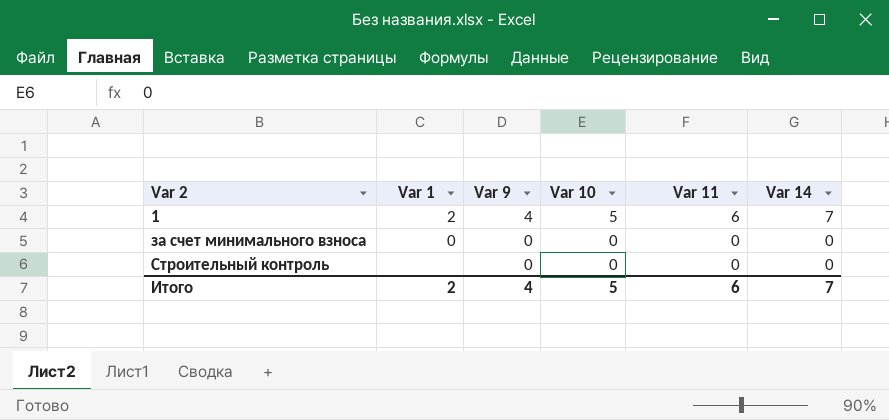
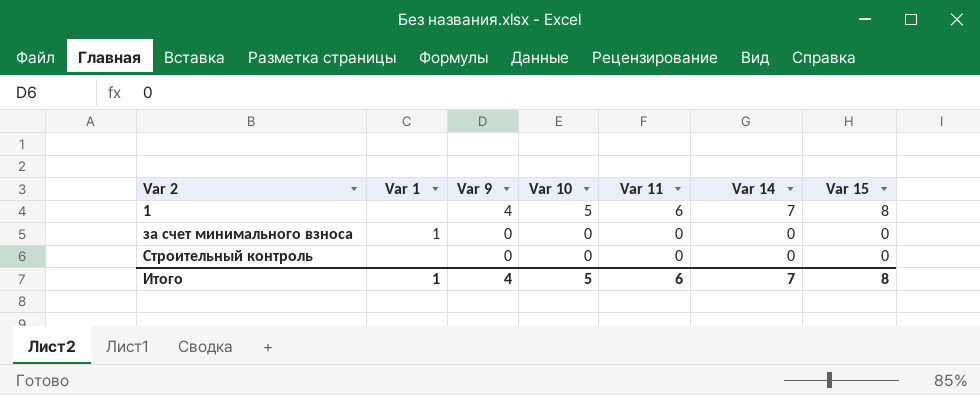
column Var 15 | position: none -> 7
1 | Var 1: 2 -> none
за счет минимального взноса | Var 1: 0 -> 1
Итого | Var 1: 2 -> 1

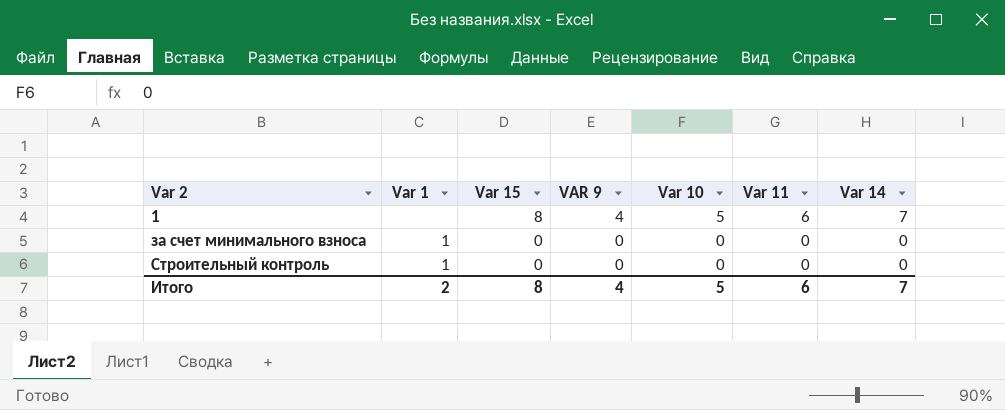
column Var 15 | position: 7 -> 3
column name: Var 9 -> VAR 9
Строительный контроль | Var 1: none -> 1
Итого | Var 1: 1 -> 2

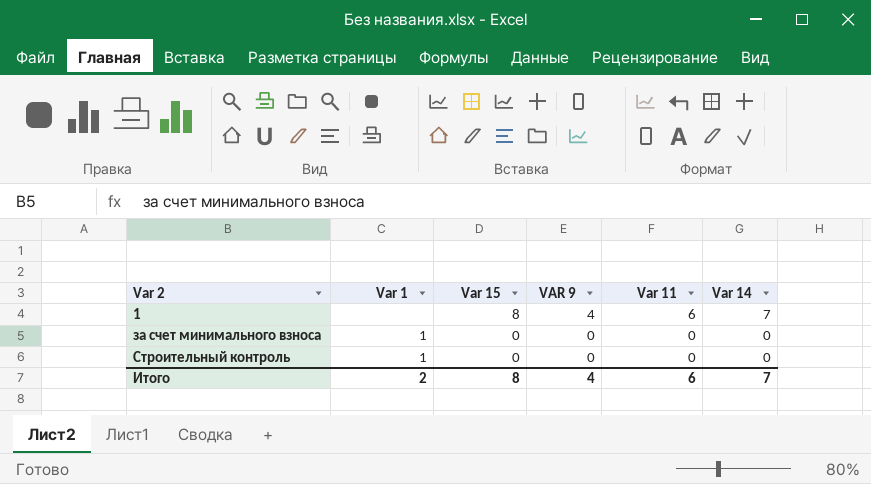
column Var 10 | position: 5 -> none

